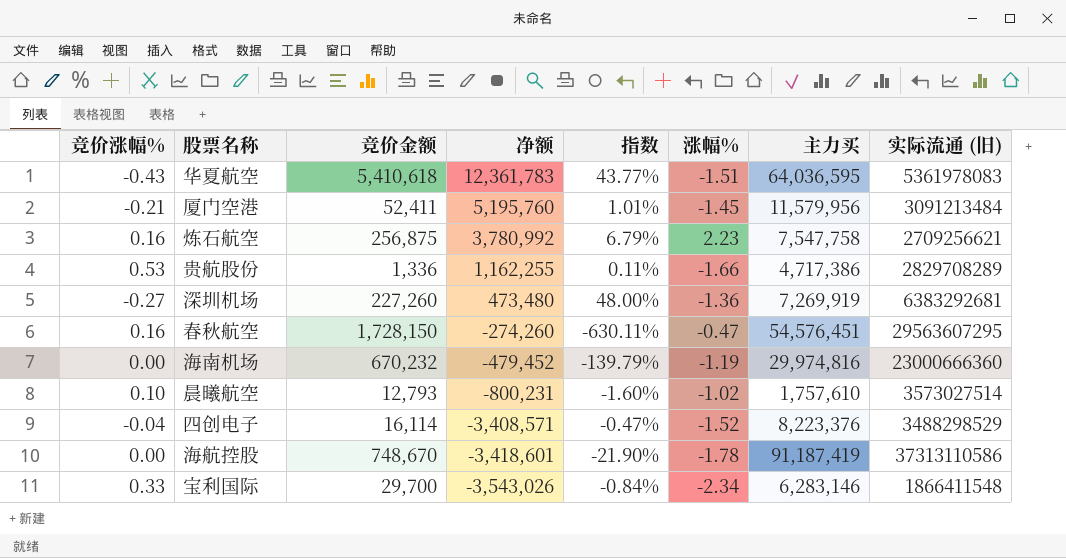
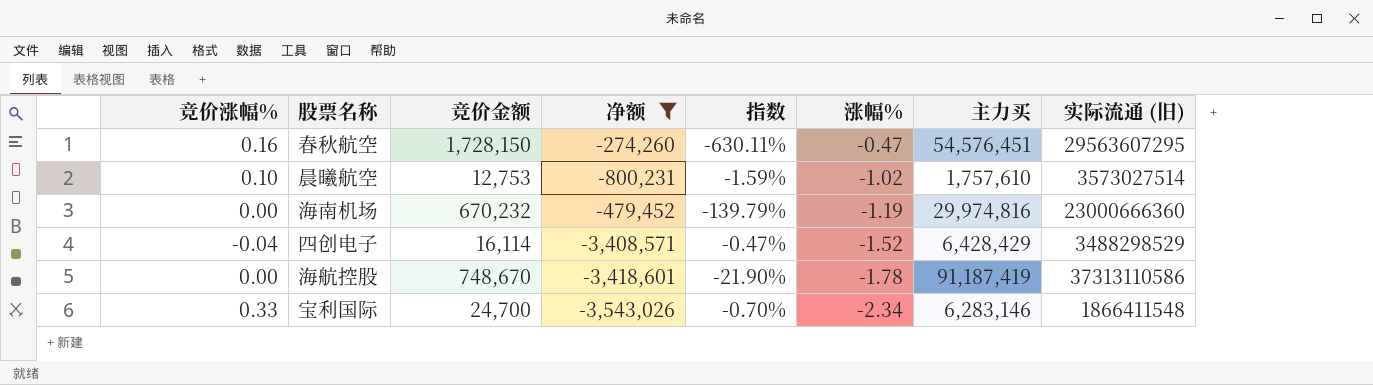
filter: none -> 净额 <= -274,260
row order: 净额 descending -> 涨幅% descending
晨曦航空 | 竞价金额: 12,793 -> 12,753
晨曦航空 | 指数: -1.60% -> -1.59%
四创电子 | 主力买: 8,223,376 -> 6,428,429
宝利国际 | 竞价金额: 29,700 -> 24,700
宝利国际 | 指数: -0.84% -> -0.70%

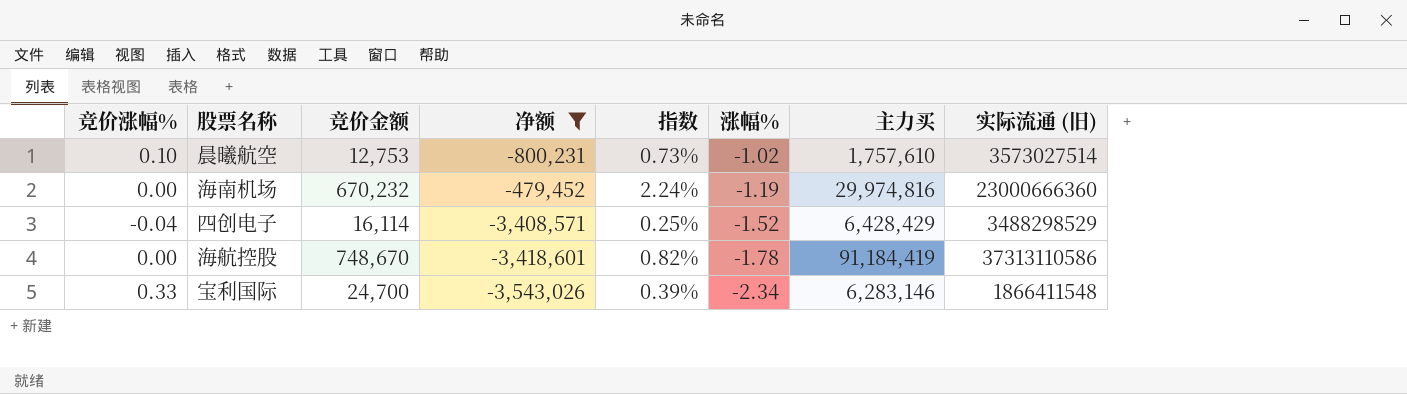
column 指数 | formula: [竞价金额] / [净额] -> [竞价金额] / [主力买]
row 春秋航空: 0.16 | 1,728,150 | -274,260 | -630.11% | -0.47 | 54,576,451 | 29563607295 -> none
海航控股 | 主力买: 91,187,419 -> 91,184,419

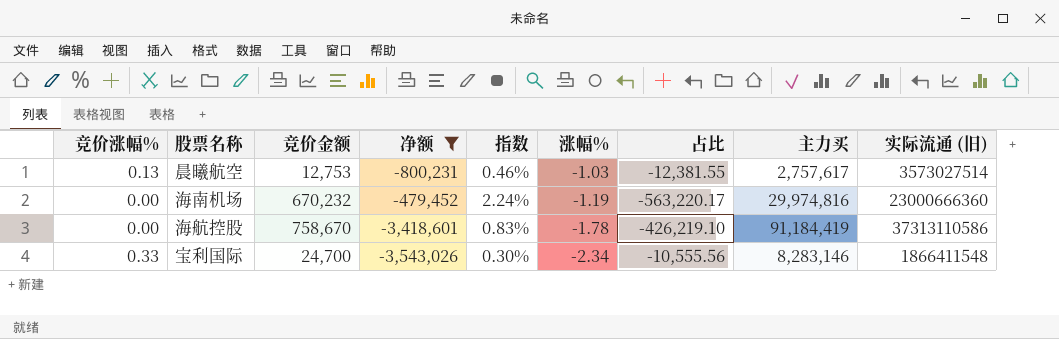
column 占比 | formula: none -> [竞价金额] / [涨幅%]
row 四创电子: -0.04 | 16,114 | -3,408,571 | 0.25% | -1.52 | 6,428,429 | 3488298529 -> none
晨曦航空 | 竞价涨幅%: 0.10 -> 0.13
晨曦航空 | 指数: 0.73% -> 0.46%
晨曦航空 | 涨幅%: -1.02 -> -1.03
晨曦航空 | 主力买: 1,757,610 -> 2,757,617
海航控股 | 竞价金额: 748,670 -> 758,670
海航控股 | 指数: 0.82% -> 0.83%
宝利国际 | 指数: 0.39% -> 0.30%
宝利国际 | 主力买: 6,283,146 -> 8,283,146

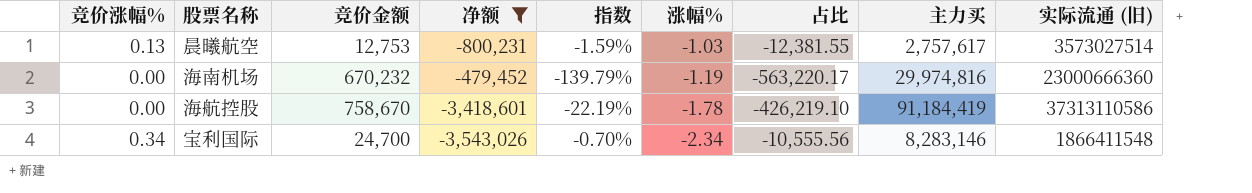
column 指数 | formula: [竞价金额] / [主力买] -> [竞价金额] / [净额]
宝利国际 | 竞价涨幅%: 0.33 -> 0.34

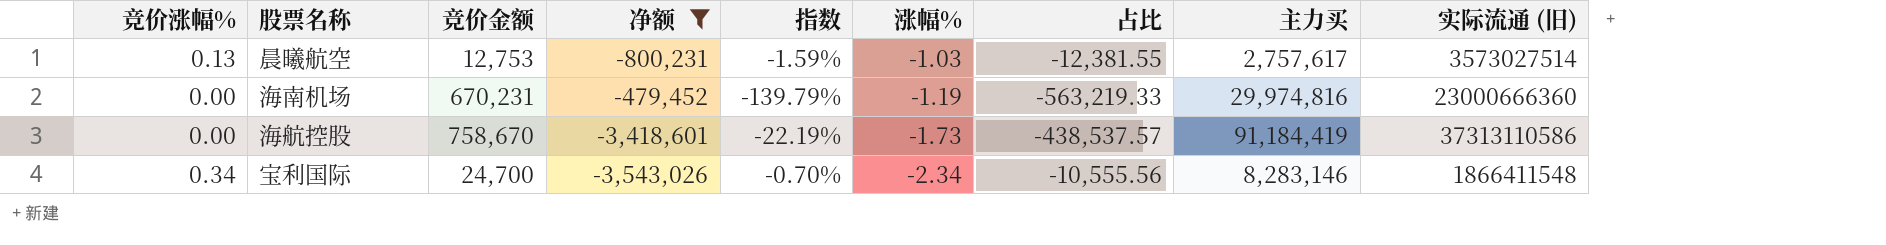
海南机场 | 竞价金额: 670,232 -> 670,231
海南机场 | 占比: -563,220.17 -> -563,219.33
海航控股 | 涨幅%: -1.78 -> -1.73
海航控股 | 占比: -426,219.10 -> -438,537.57

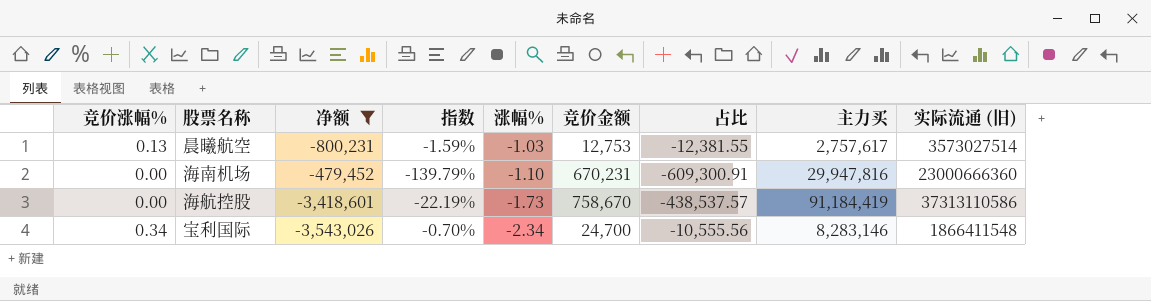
column 竞价金额 | position: 3 -> 6
海南机场 | 涨幅%: -1.19 -> -1.10
海南机场 | 占比: -563,219.33 -> -609,300.91
海南机场 | 主力买: 29,974,816 -> 29,947,816

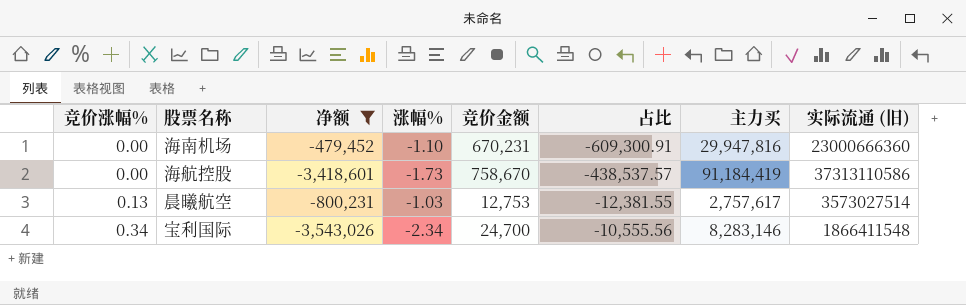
row order: 涨幅% descending -> 竞价涨幅% ascending
column 指数 | formula: [竞价金额] / [净额] -> none

